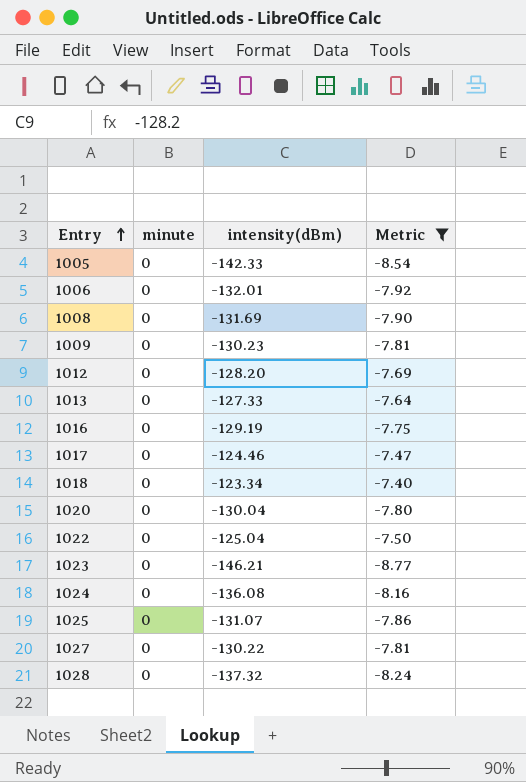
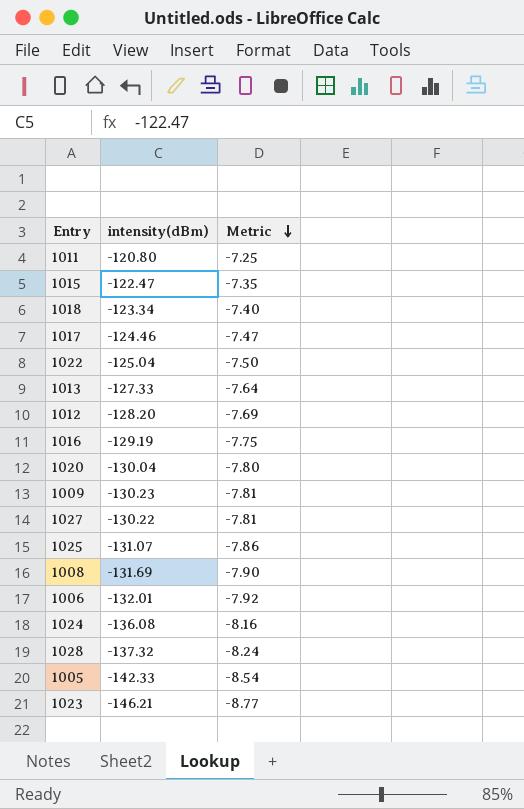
filter: Metric <= -7.40 -> none
row order: Entry ascending -> Metric descending
column minute | position: 2 -> none

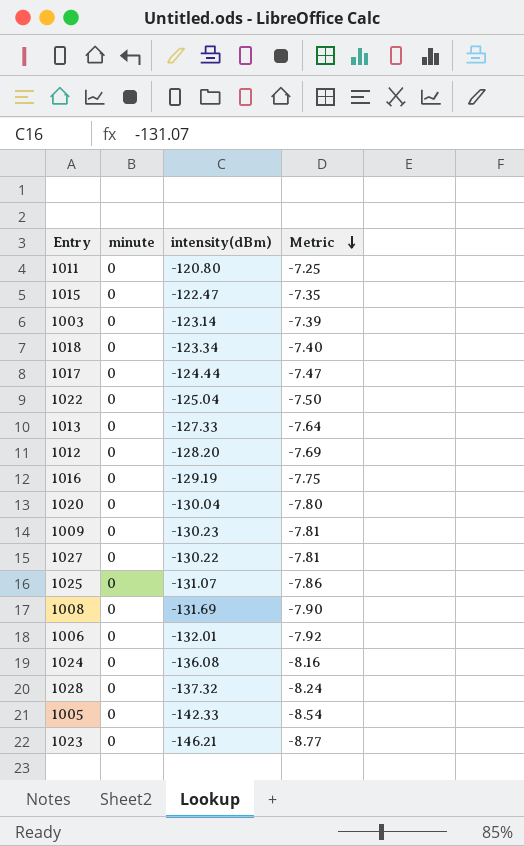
column minute | position: none -> 2
row 1003: none -> 0 | -123.14 | -7.39
1017 | intensity(dBm): -124.46 -> -124.44

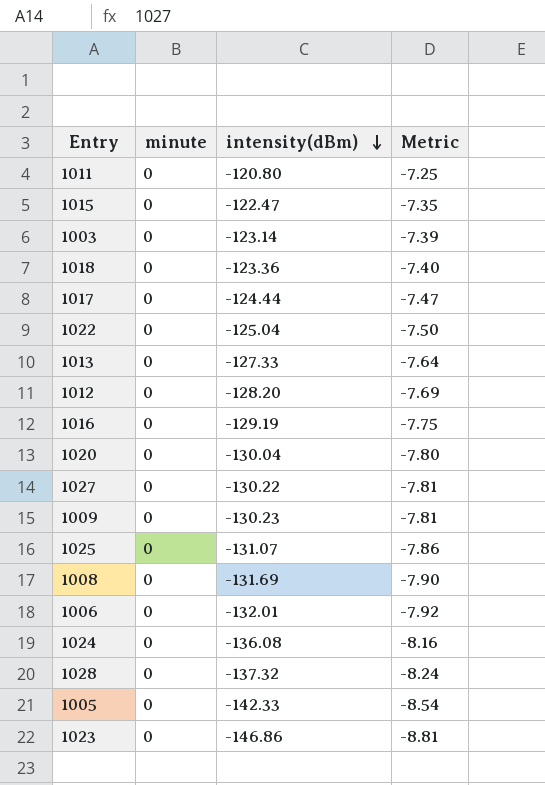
row order: Metric descending -> intensity(dBm) descending
1018 | intensity(dBm): -123.34 -> -123.36
1023 | intensity(dBm): -146.21 -> -146.86
1023 | Metric: -8.77 -> -8.81

